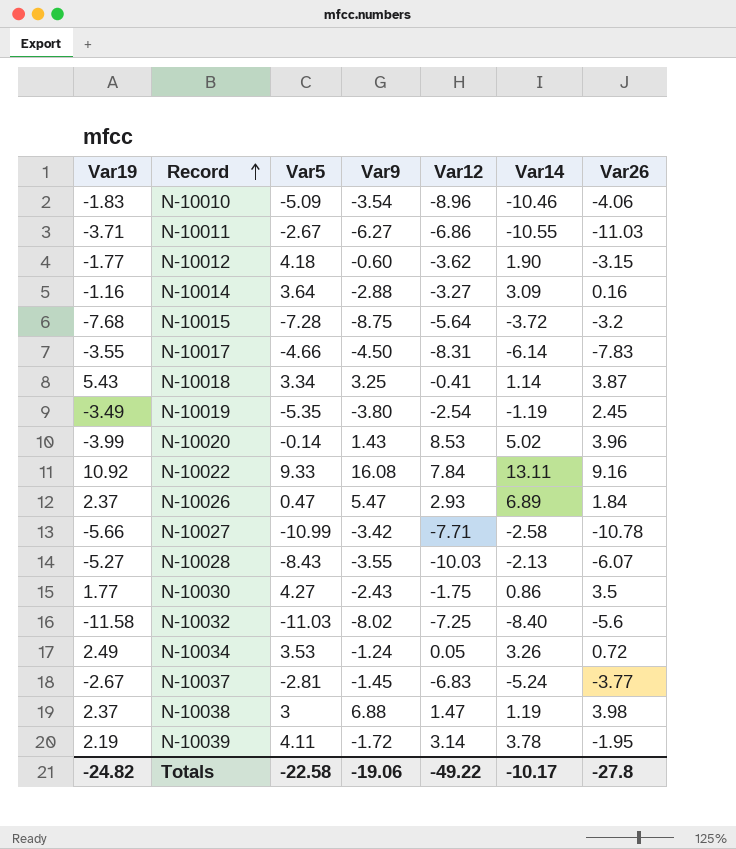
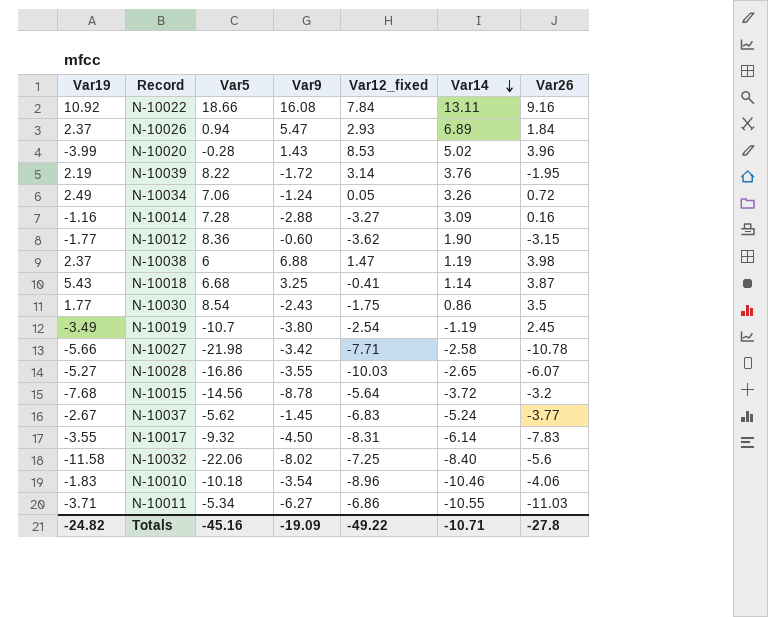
row order: Record ascending -> Var14 descending
column name: Var12 -> Var12_fixed
N-10022 | Var5: 9.33 -> 18.66
N-10026 | Var5: 0.47 -> 0.94
N-10020 | Var5: -0.14 -> -0.28
N-10039 | Var5: 4.11 -> 8.22
N-10039 | Var14: 3.78 -> 3.76
N-10034 | Var5: 3.53 -> 7.06
N-10014 | Var5: 3.64 -> 7.28
N-10012 | Var5: 4.18 -> 8.36
N-10038 | Var5: 3 -> 6
N-10018 | Var5: 3.34 -> 6.68
N-10030 | Var5: 4.27 -> 8.54
N-10019 | Var5: -5.35 -> -10.7
N-10027 | Var5: -10.99 -> -21.98
N-10028 | Var5: -8.43 -> -16.86
N-10028 | Var14: -2.13 -> -2.65
N-10015 | Var5: -7.28 -> -14.56
N-10015 | Var9: -8.75 -> -8.78
N-10037 | Var5: -2.81 -> -5.62
N-10017 | Var5: -4.66 -> -9.32
N-10032 | Var5: -11.03 -> -22.06
N-10010 | Var5: -5.09 -> -10.18
N-10011 | Var5: -2.67 -> -5.34
Totals | Var5: -22.58 -> -45.16
Totals | Var9: -19.06 -> -19.09
Totals | Var14: -10.17 -> -10.71

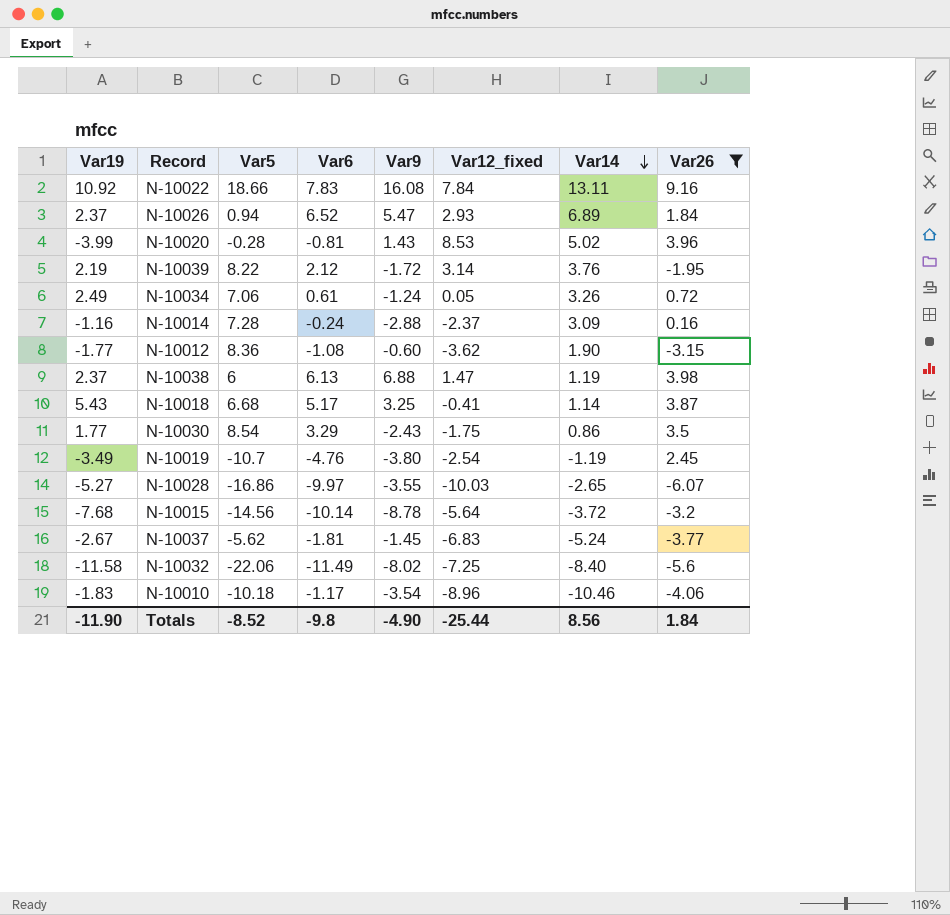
filter: none -> Var26 >= -6.07
column Var6 | position: none -> 4
N-10014 | Var12_fixed: -3.27 -> -2.37
Totals | Var19: -24.82 -> -11.90
Totals | Var5: -45.16 -> -8.52
Totals | Var9: -19.09 -> -4.90
Totals | Var12_fixed: -49.22 -> -25.44
Totals | Var14: -10.71 -> 8.56
Totals | Var26: -27.8 -> 1.84

